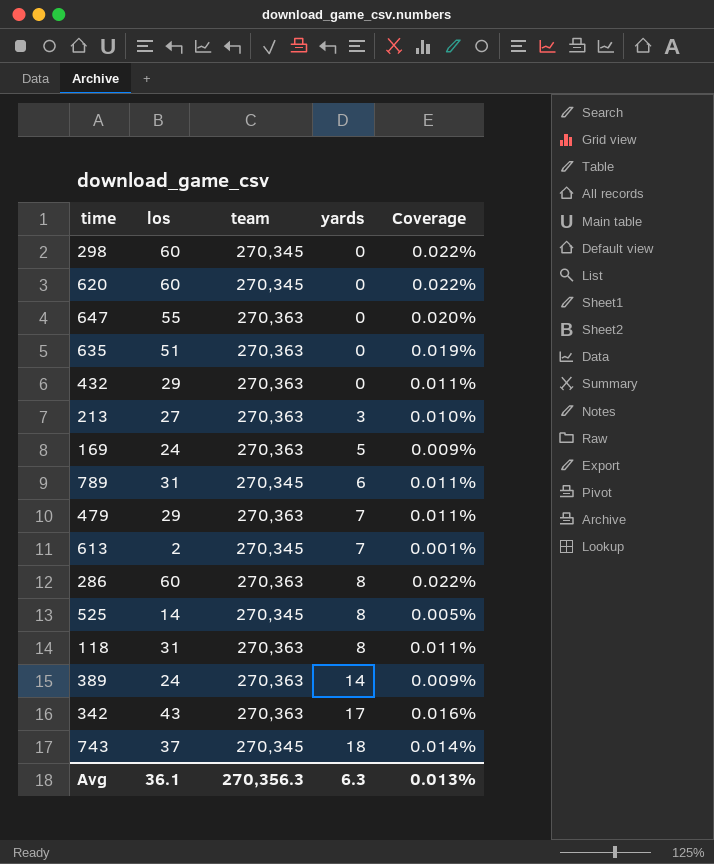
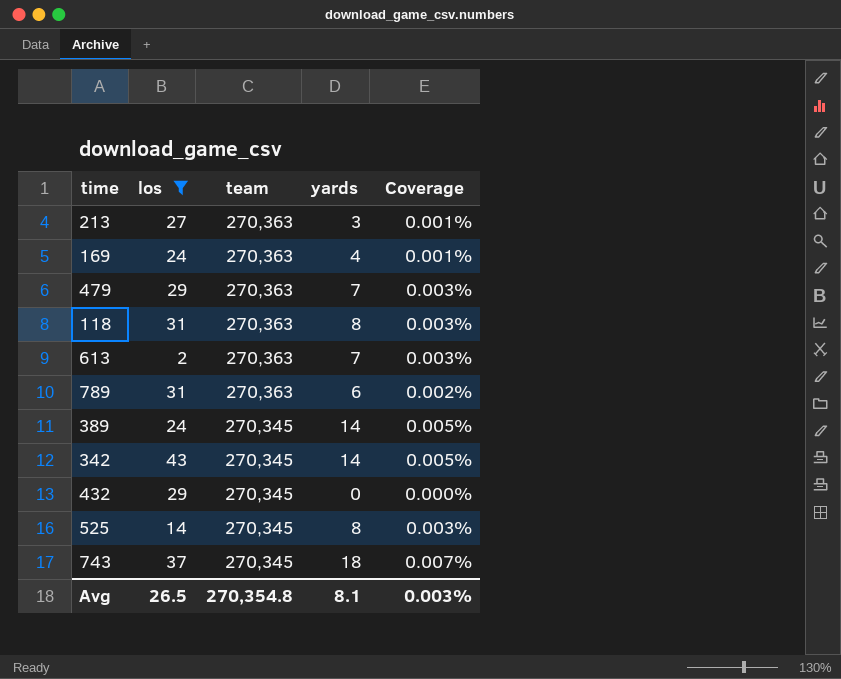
filter: none -> los <= 43
row order: yards ascending -> team descending
column Coverage | formula: [los] / [team] -> [yards] / [team]
169 | yards: 5 -> 4
613 | team: 270,345 -> 270,363
789 | team: 270,345 -> 270,363
389 | team: 270,363 -> 270,345
342 | team: 270,363 -> 270,345
342 | yards: 17 -> 14
432 | team: 270,363 -> 270,345
Avg | los: 36.1 -> 26.5
Avg | team: 270,356.3 -> 270,354.8
Avg | yards: 6.3 -> 8.1
Avg | Coverage: 0.013% -> 0.003%

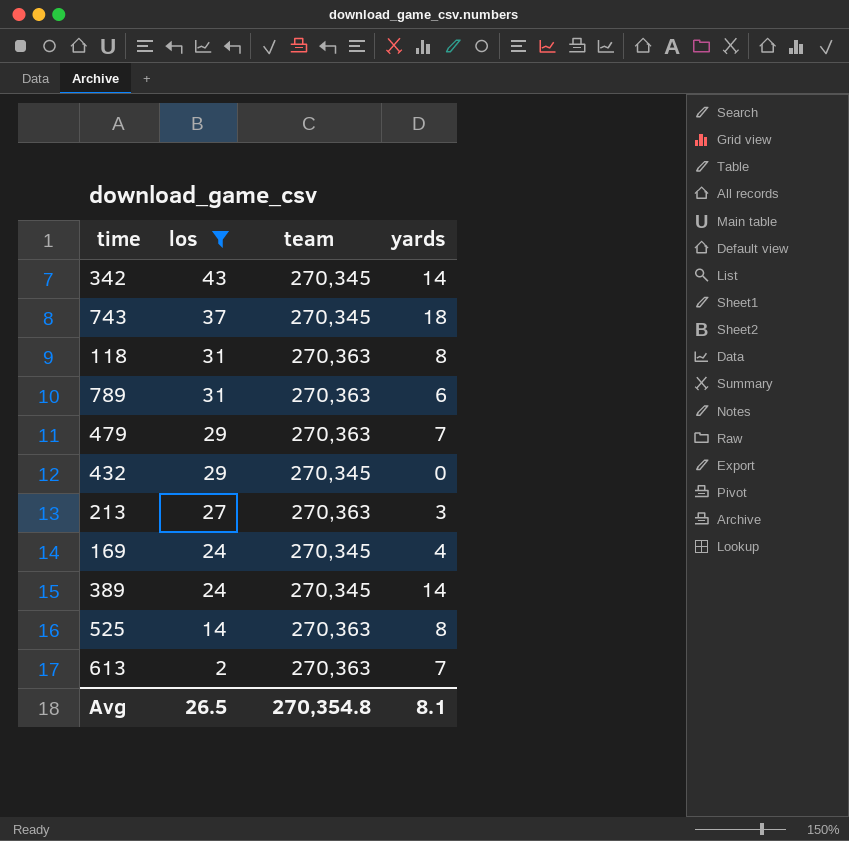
row order: team descending -> los descending
column Coverage | formula: [yards] / [team] -> none
169 | team: 270,363 -> 270,345
525 | team: 270,345 -> 270,363

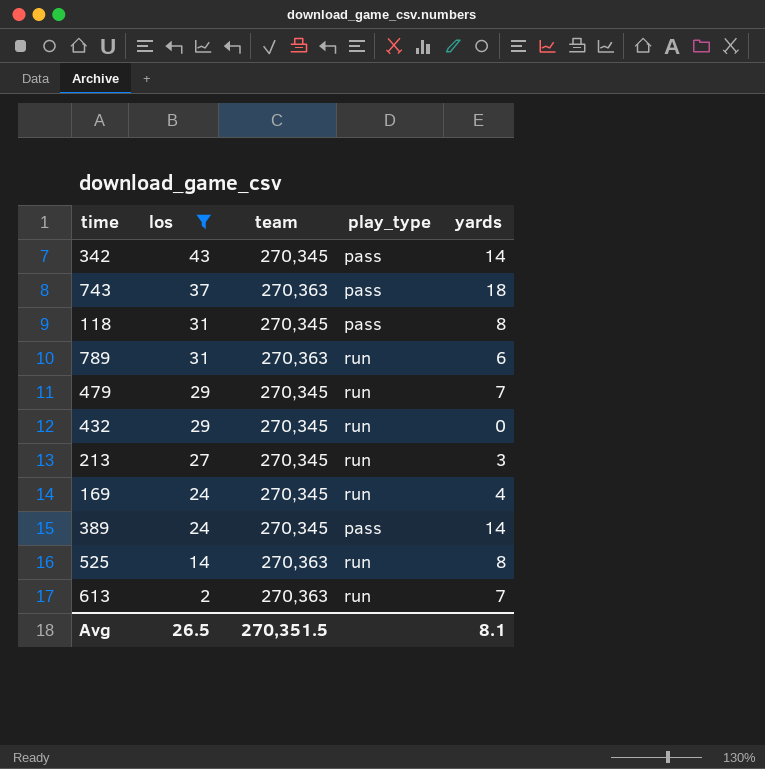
column play_type | position: none -> 4
743 | team: 270,345 -> 270,363
118 | team: 270,363 -> 270,345
479 | team: 270,363 -> 270,345
213 | team: 270,363 -> 270,345
Avg | team: 270,354.8 -> 270,351.5

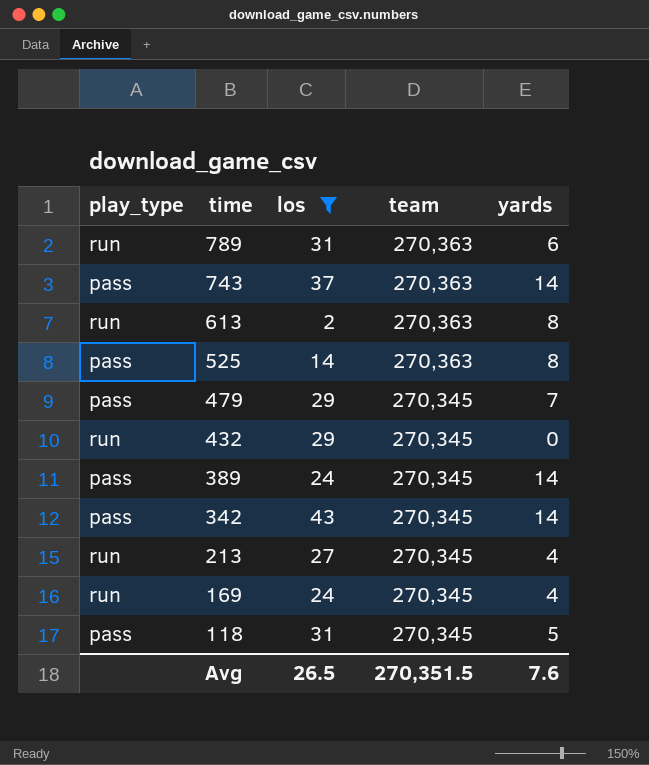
row order: los descending -> time descending
column play_type | position: 4 -> 1
743 | yards: 18 -> 14
613 | yards: 7 -> 8
525 | play_type: run -> pass
479 | play_type: run -> pass
213 | yards: 3 -> 4
118 | yards: 8 -> 5
Avg | yards: 8.1 -> 7.6

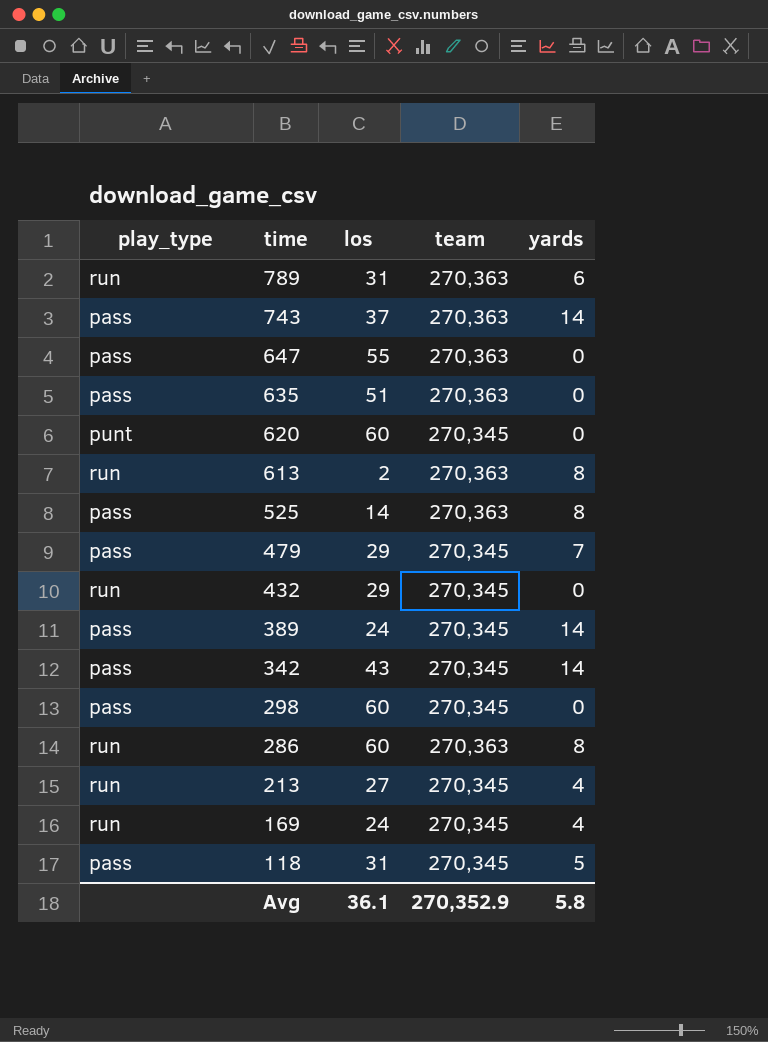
filter: los <= 43 -> none
Avg | los: 26.5 -> 36.1
Avg | team: 270,351.5 -> 270,352.9
Avg | yards: 7.6 -> 5.8

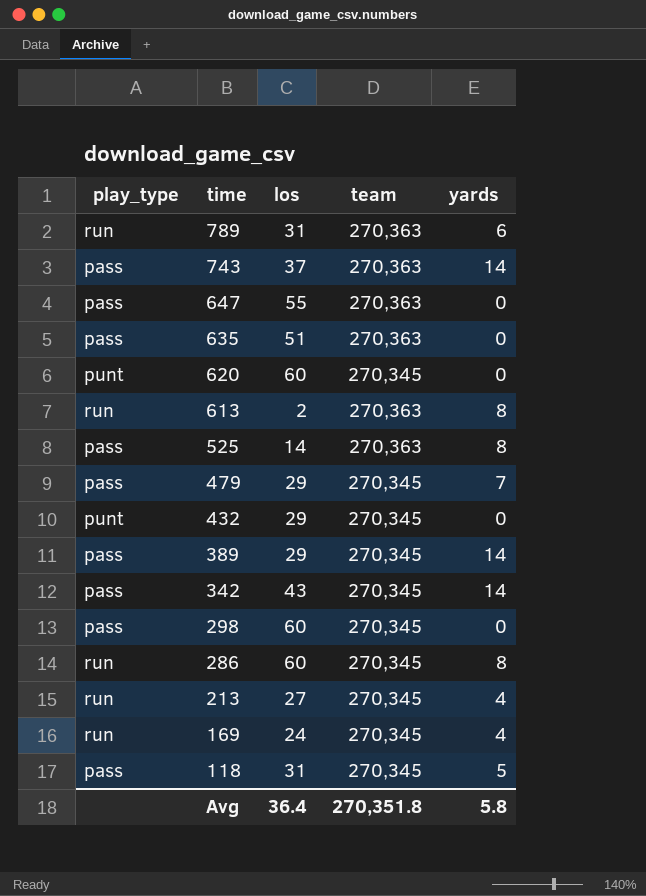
432 | play_type: run -> punt
389 | los: 24 -> 29
286 | team: 270,363 -> 270,345
Avg | los: 36.1 -> 36.4
Avg | team: 270,352.9 -> 270,351.8

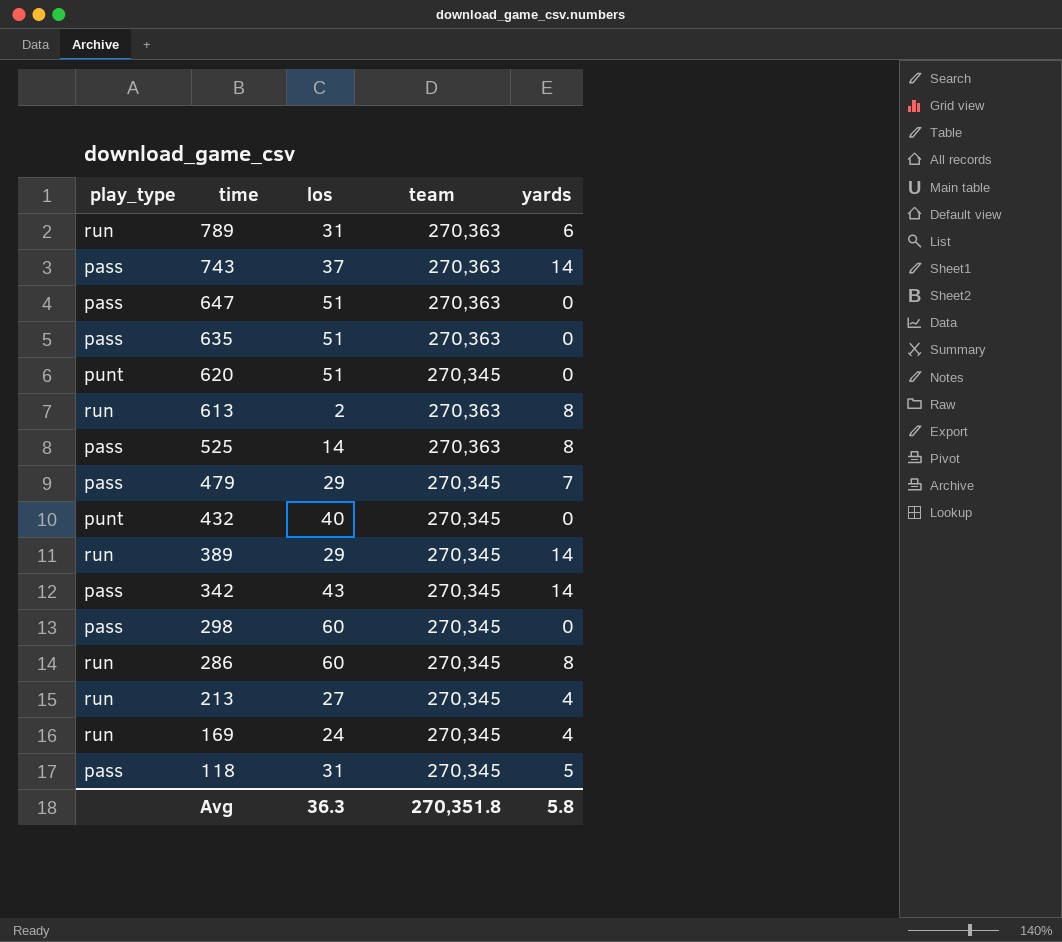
647 | los: 55 -> 51
620 | los: 60 -> 51
432 | los: 29 -> 40
389 | play_type: pass -> run
Avg | los: 36.4 -> 36.3

